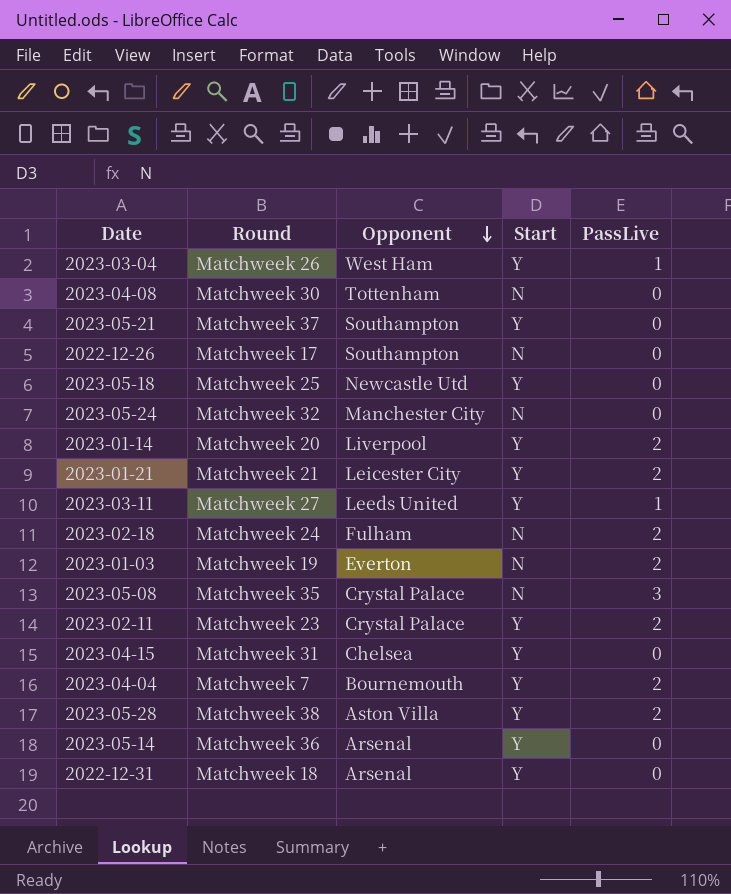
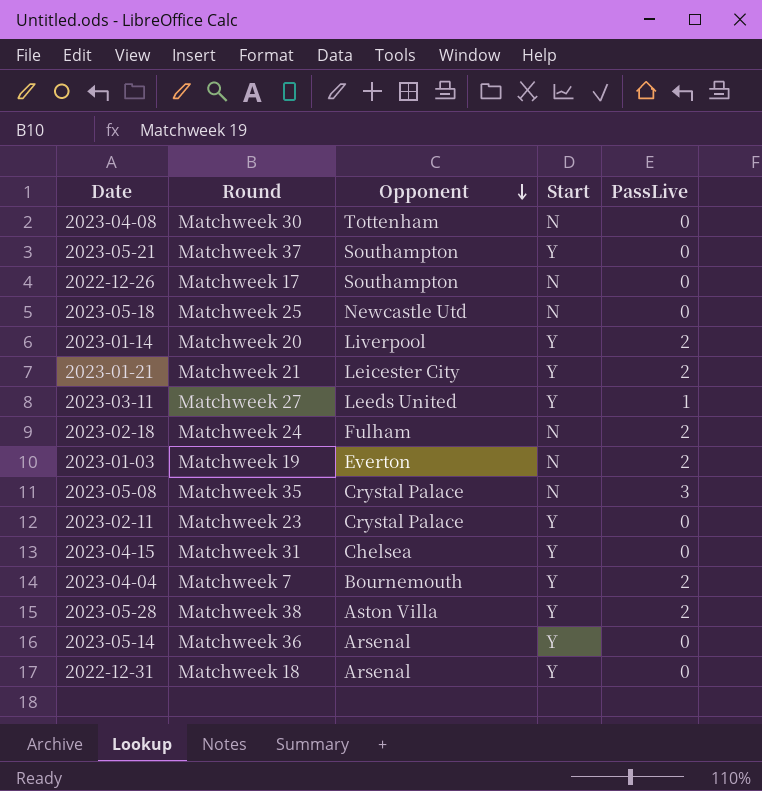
row 2023-03-04: Matchweek 26 | West Ham | Y | 1 -> none
row 2023-05-24: Matchweek 32 | Manchester City | N | 0 -> none
2023-05-18 | Start: Y -> N
2023-02-11 | PassLive: 2 -> 0

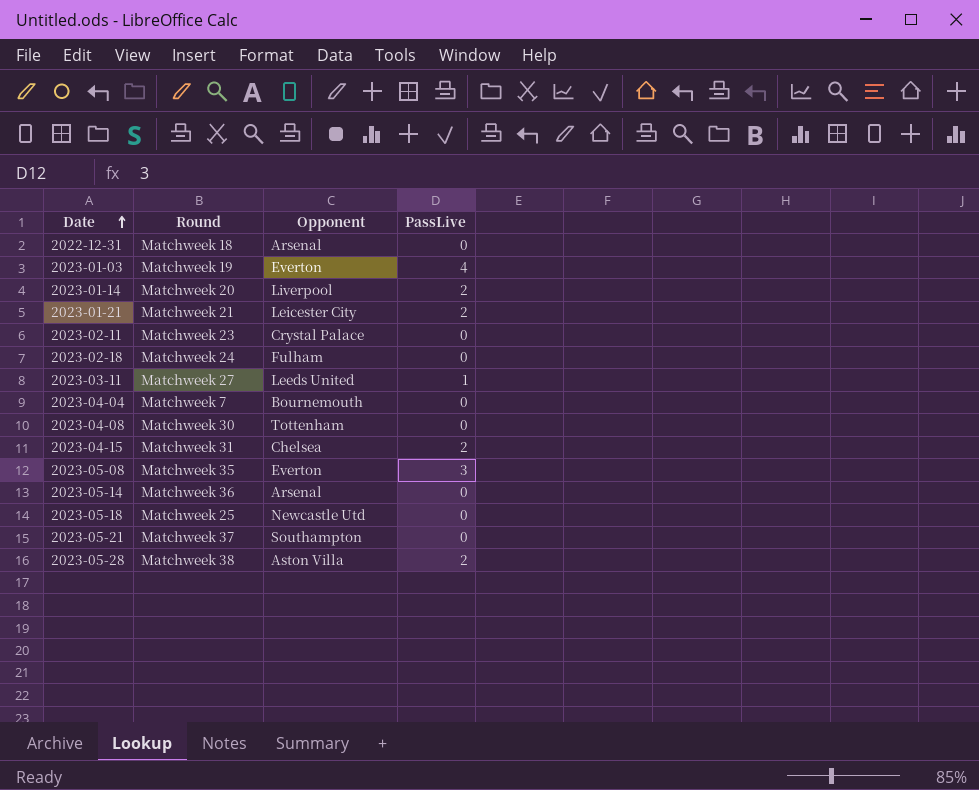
row order: Opponent descending -> Date ascending
column Start | position: 4 -> none
row 2022-12-26: Matchweek 17 | Southampton | N | 0 -> none
2023-01-03 | PassLive: 2 -> 4
2023-02-18 | PassLive: 2 -> 0
2023-04-04 | PassLive: 2 -> 0
2023-04-15 | PassLive: 0 -> 2
2023-05-08 | Opponent: Crystal Palace -> Everton

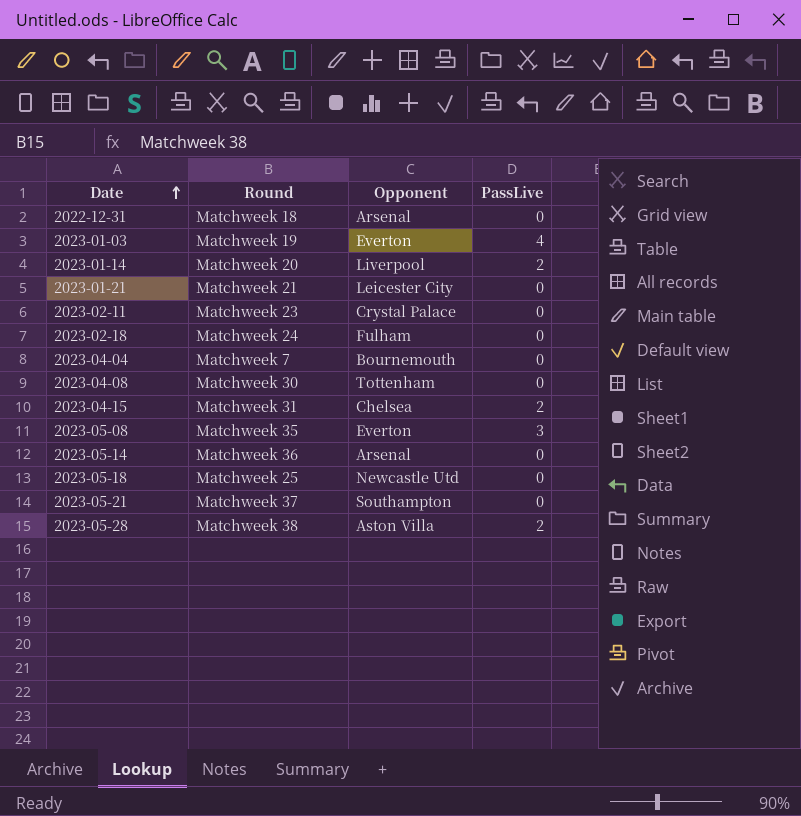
row 2023-03-11: Matchweek 27 | Leeds United | 1 -> none
2023-01-21 | PassLive: 2 -> 0

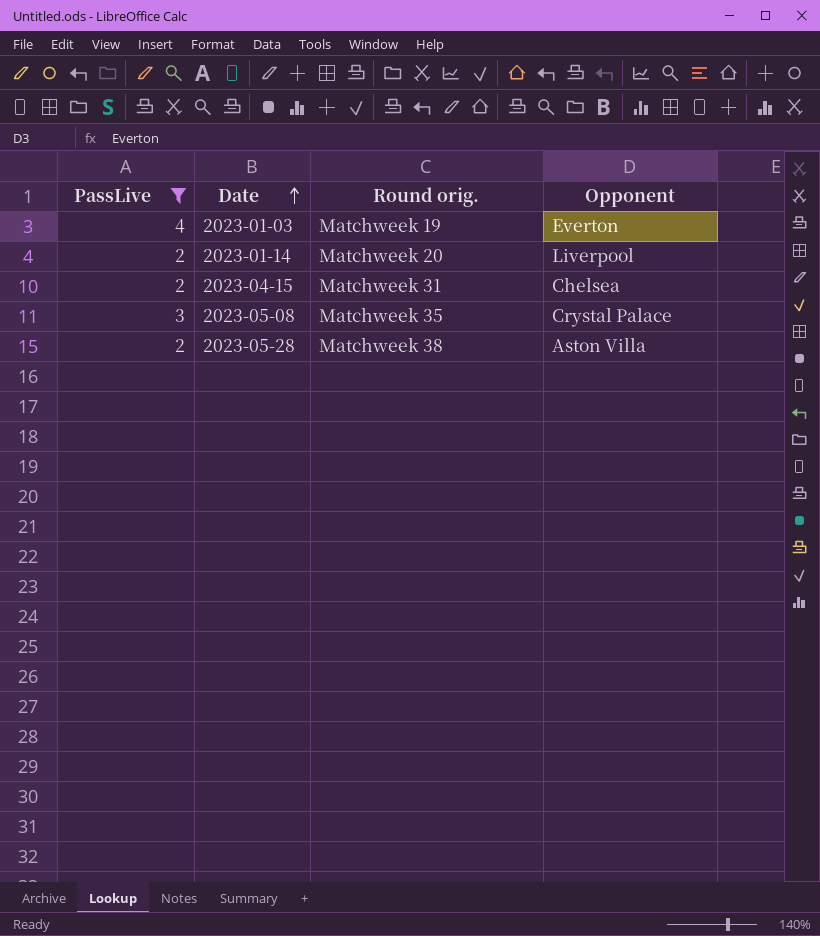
filter: none -> PassLive != 0
column PassLive | position: 4 -> 1
column name: Round -> Round orig.
2023-05-08 | Opponent: Everton -> Crystal Palace

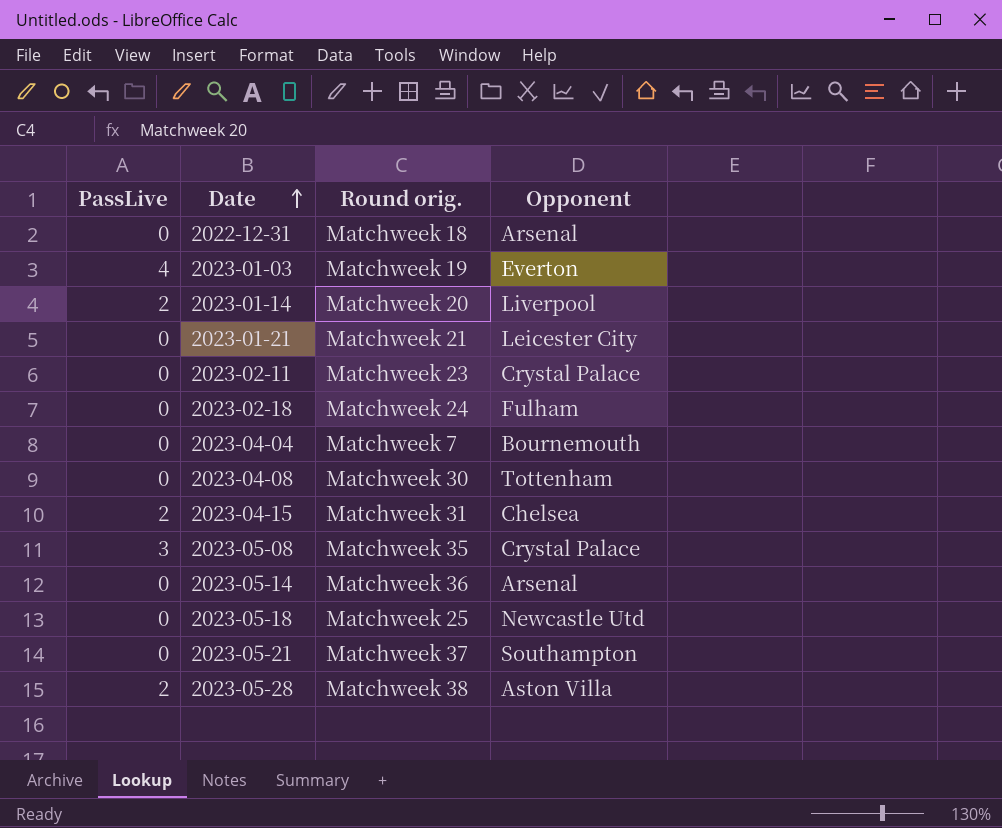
filter: PassLive != 0 -> none

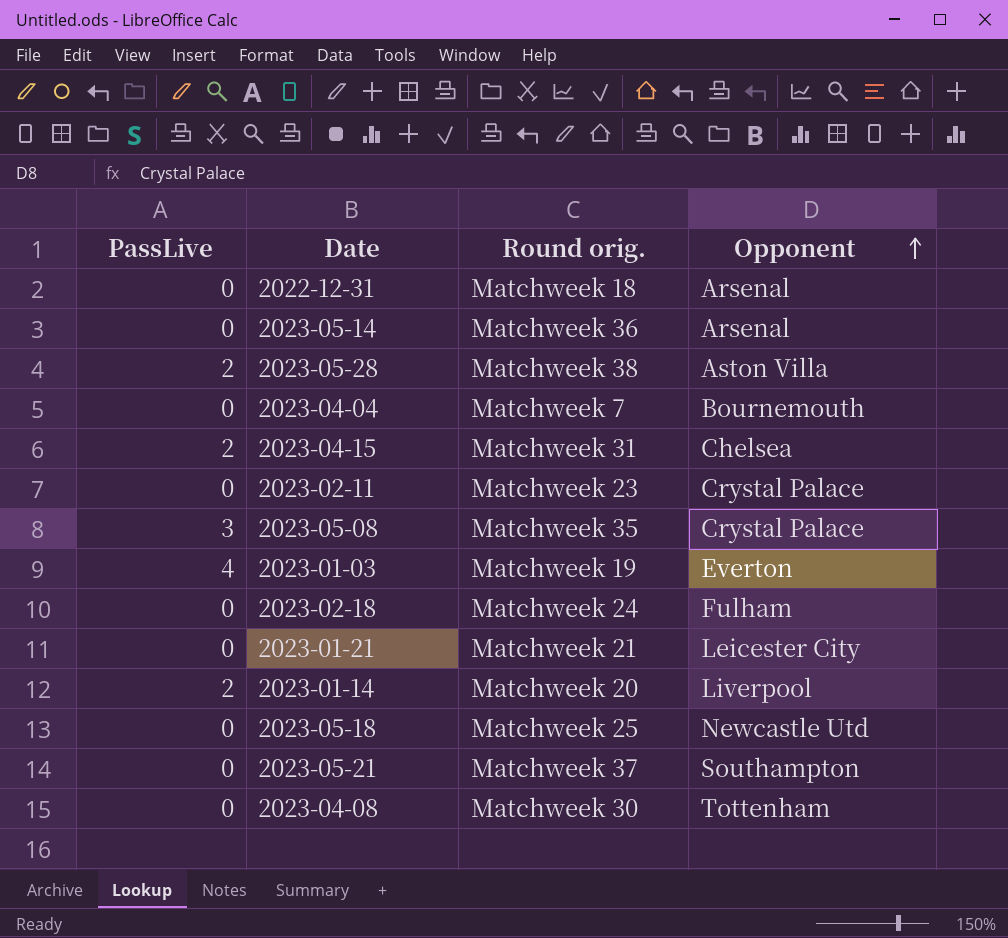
row order: Date ascending -> Opponent ascending

